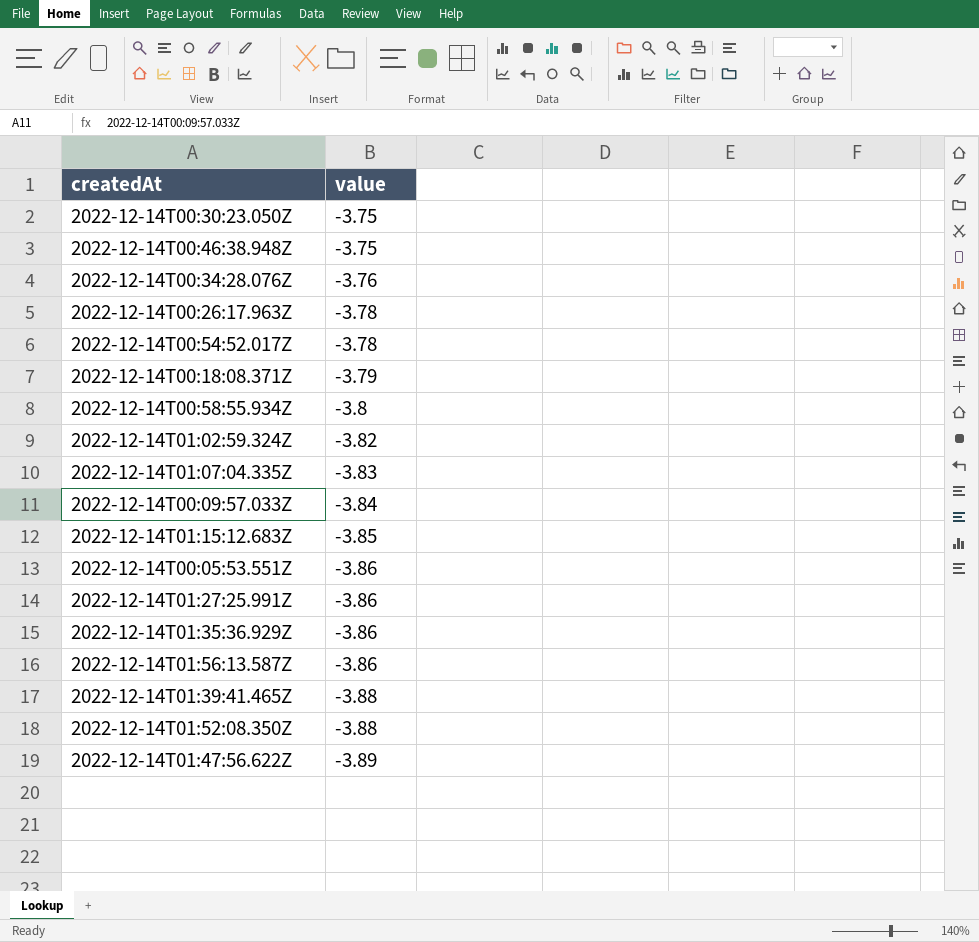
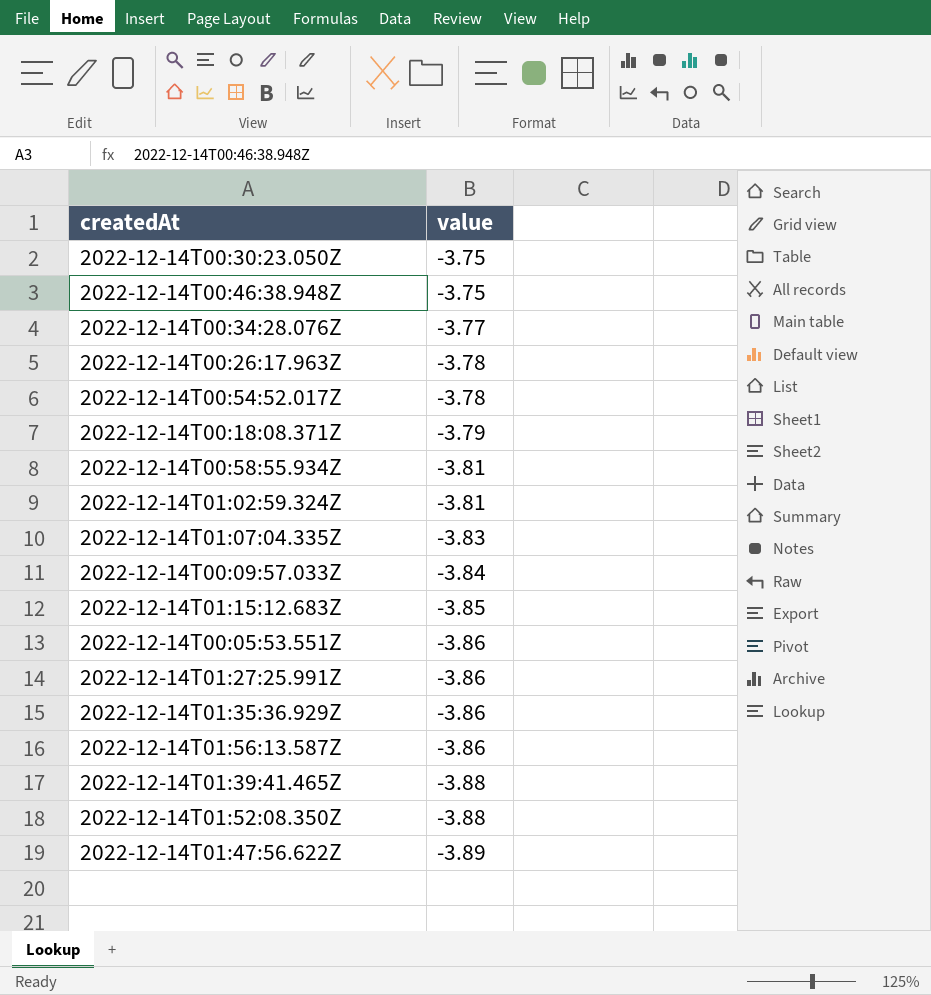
2022-12-14T00:34:28.076Z | value: -3.76 -> -3.77
2022-12-14T00:58:55.934Z | value: -3.8 -> -3.81
2022-12-14T01:02:59.324Z | value: -3.82 -> -3.81

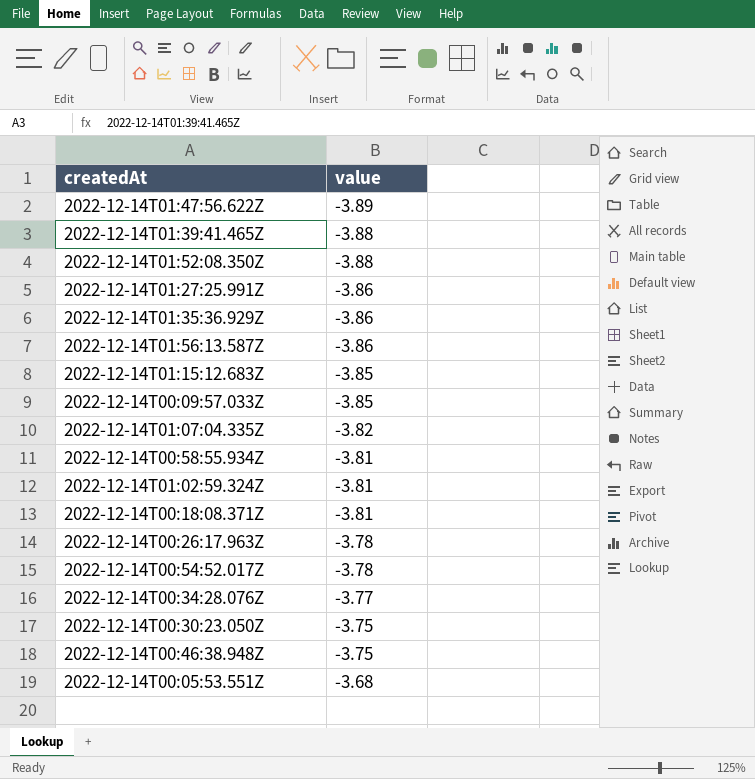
row order: value descending -> value ascending
2022-12-14T00:09:57.033Z | value: -3.84 -> -3.85
2022-12-14T01:07:04.335Z | value: -3.83 -> -3.82
2022-12-14T00:18:08.371Z | value: -3.79 -> -3.81
2022-12-14T00:05:53.551Z | value: -3.86 -> -3.68

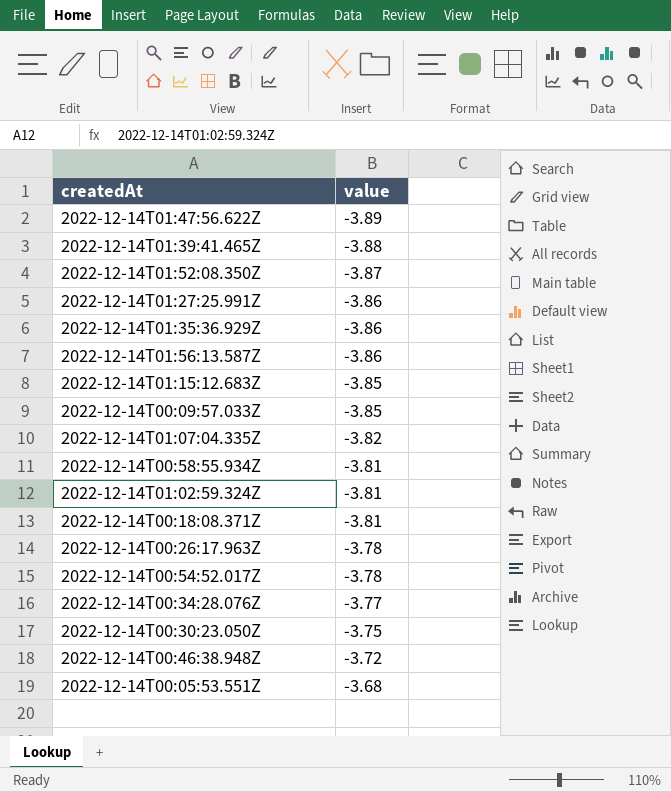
2022-12-14T01:52:08.350Z | value: -3.88 -> -3.87
2022-12-14T00:46:38.948Z | value: -3.75 -> -3.72

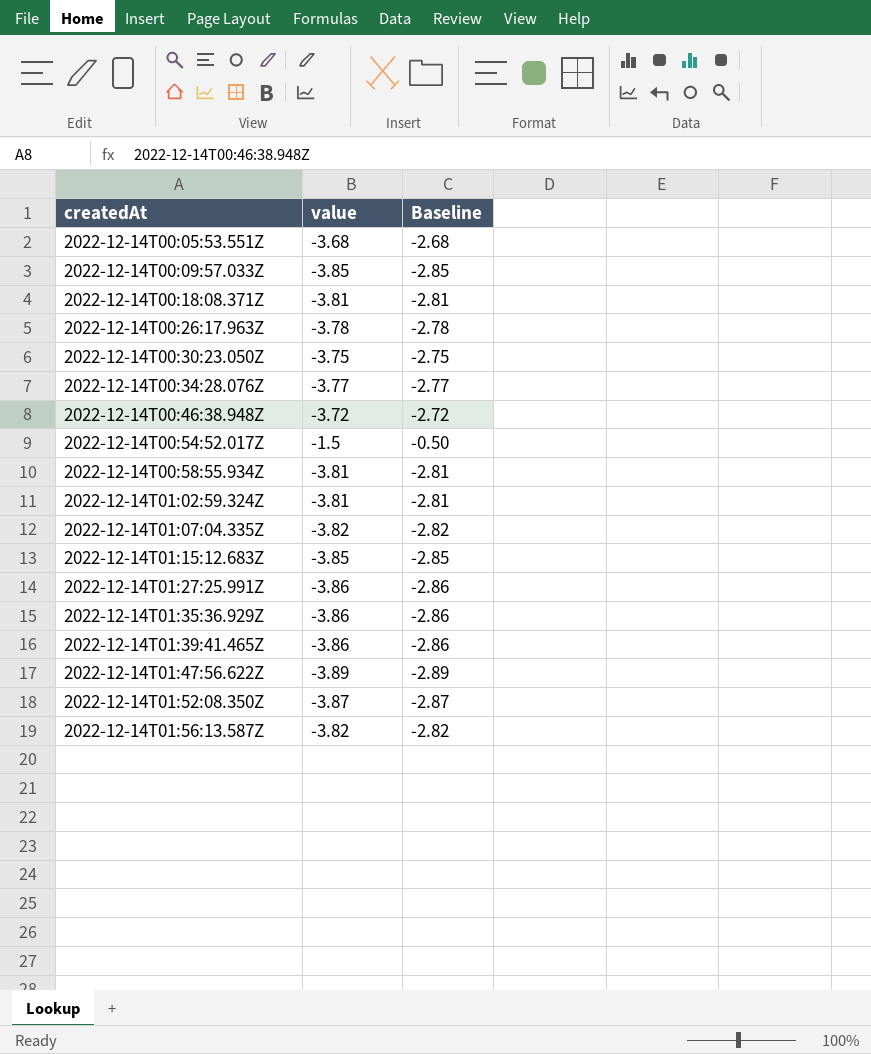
row order: value ascending -> createdAt ascending
column Baseline | formula: none -> [value] + 1
2022-12-14T00:54:52.017Z | value: -3.78 -> -1.5
2022-12-14T01:39:41.465Z | value: -3.88 -> -3.86
2022-12-14T01:56:13.587Z | value: -3.86 -> -3.82

